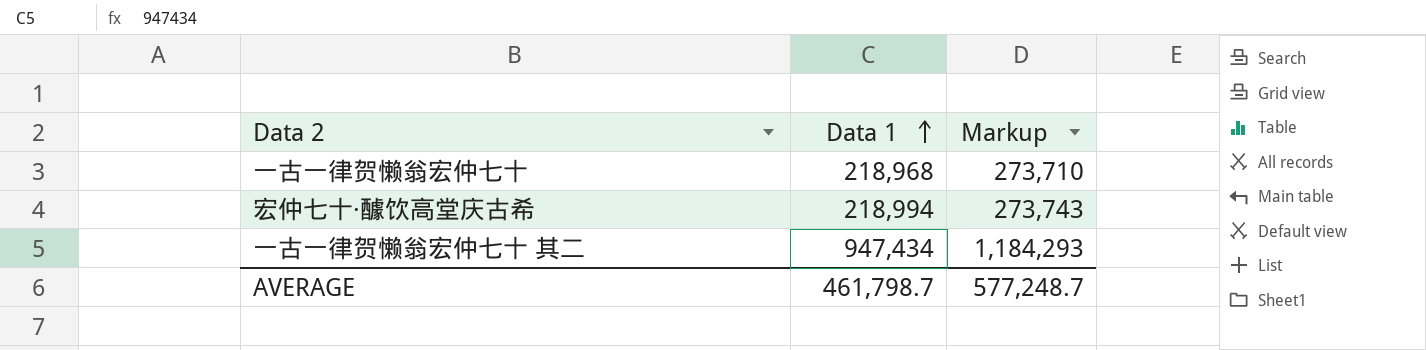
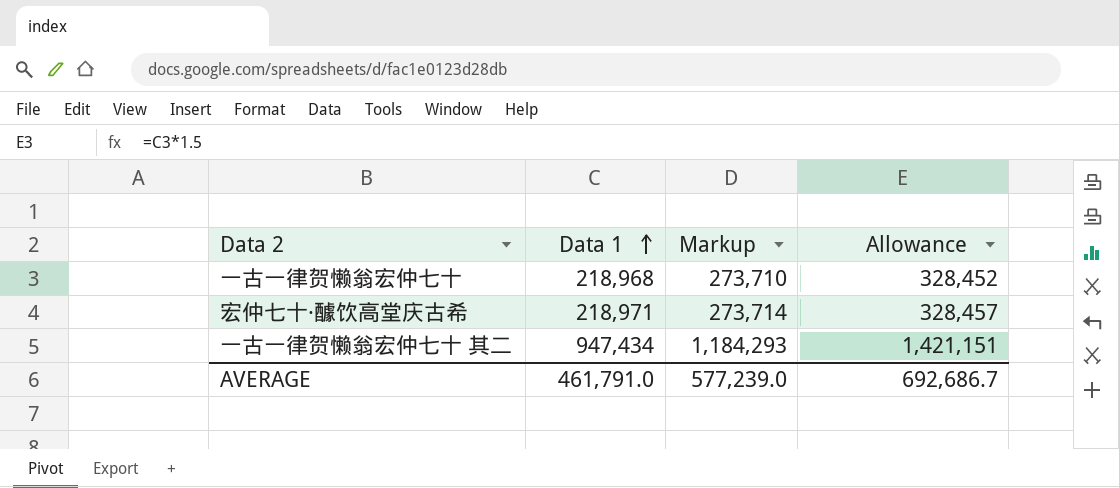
column Allowance | formula: none -> [Data 1] * 1.5
宏仲七十·醵饮高堂庆古希 | Data 1: 218,994 -> 218,971
宏仲七十·醵饮高堂庆古希 | Markup: 273,743 -> 273,714
AVERAGE | Data 1: 461,798.7 -> 461,791.0
AVERAGE | Markup: 577,248.7 -> 577,239.0

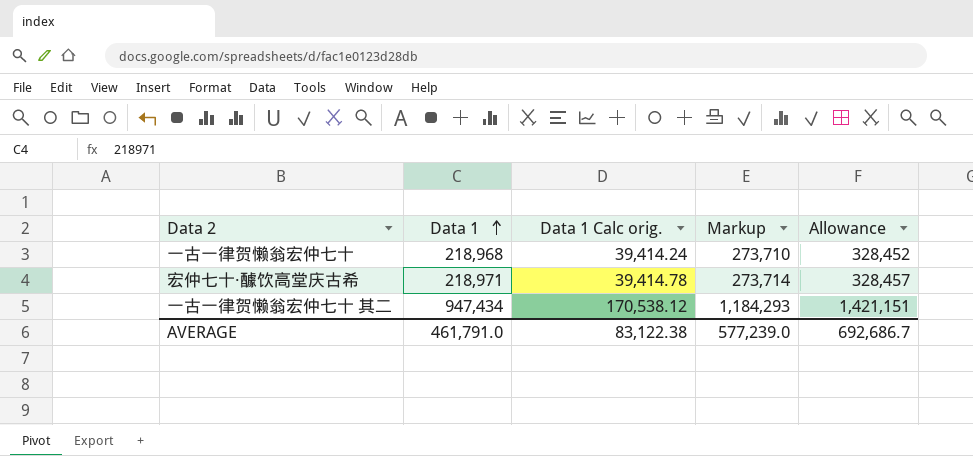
column Data 1 Calc orig. | formula: none -> [Data 1] * 0.18

